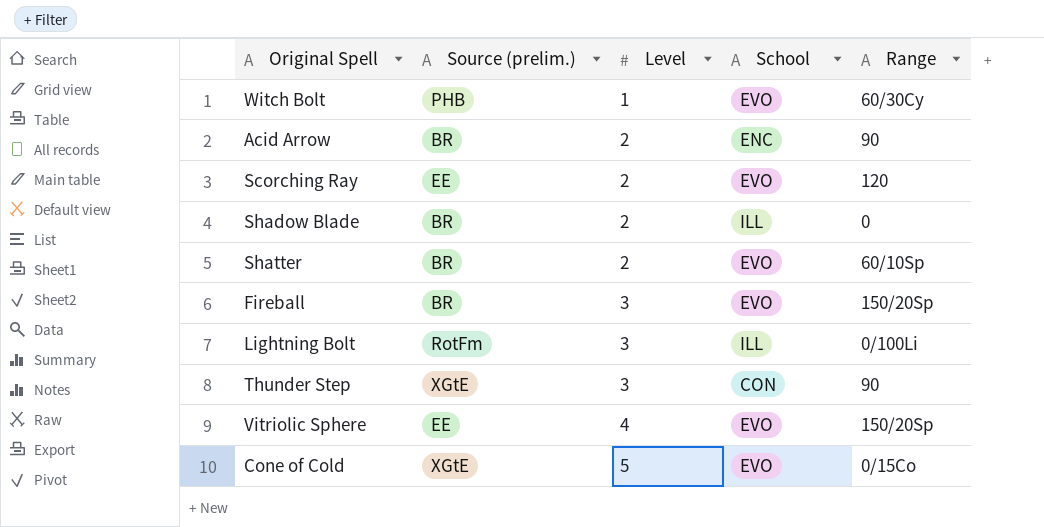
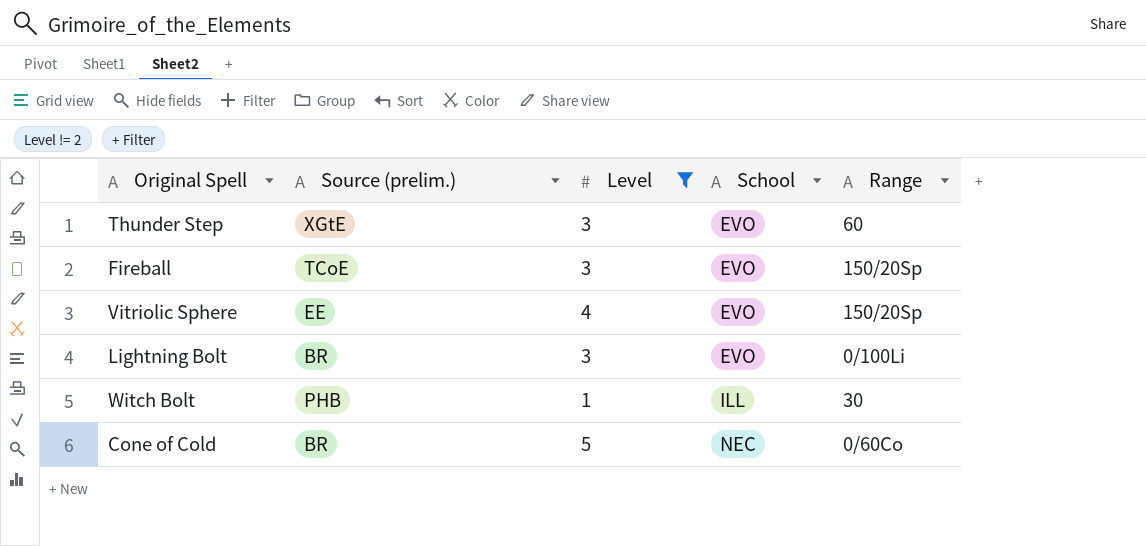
filter: none -> Level != 2
row order: Level ascending -> School ascending
Thunder Step | School: CON -> EVO
Thunder Step | Range: 90 -> 60
Fireball | Source (prelim.): BR -> TCoE
Lightning Bolt | Source (prelim.): RotFm -> BR
Lightning Bolt | School: ILL -> EVO
Witch Bolt | School: EVO -> ILL
Witch Bolt | Range: 60/30Cy -> 30
Cone of Cold | Source (prelim.): XGtE -> BR
Cone of Cold | School: EVO -> NEC
Cone of Cold | Range: 0/15Co -> 0/60Co

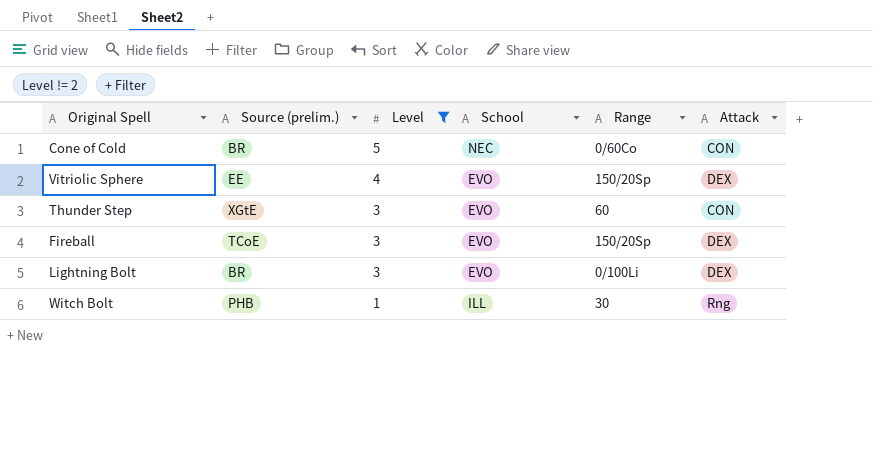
row order: School ascending -> Level descending
column Attack | position: none -> 6

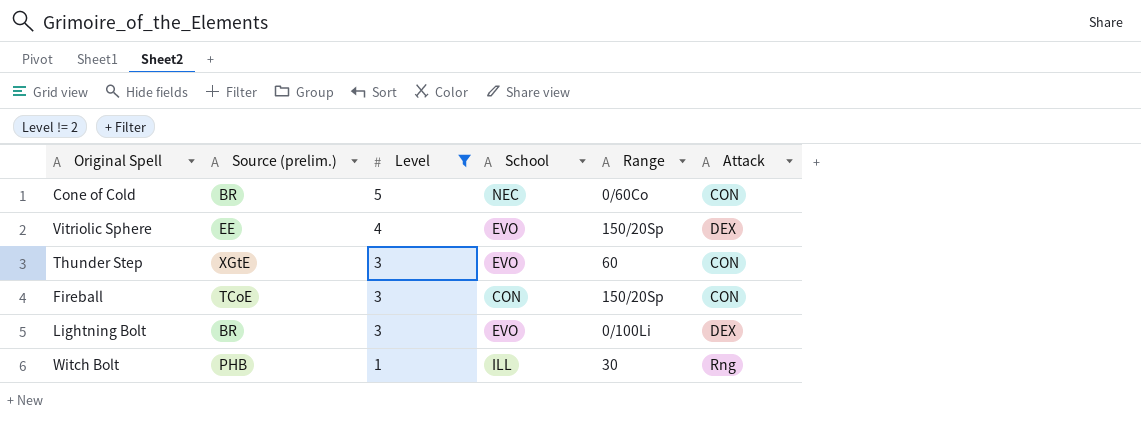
Fireball | School: EVO -> CON
Fireball | Attack: DEX -> CON

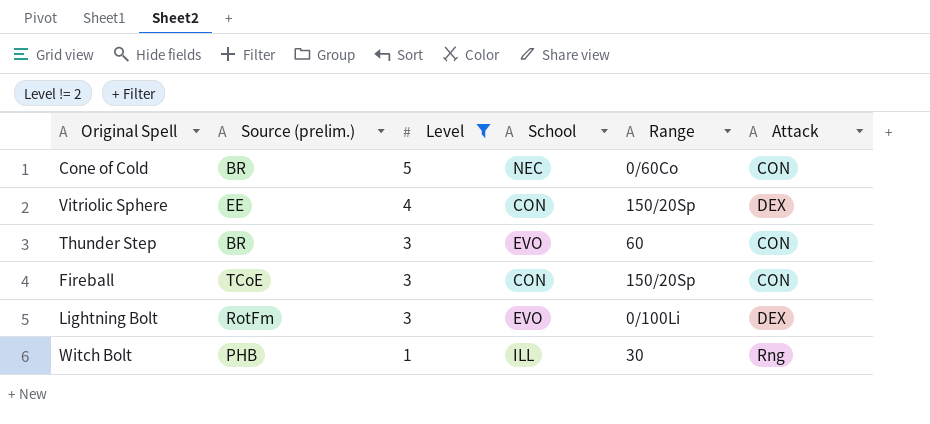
Vitriolic Sphere | School: EVO -> CON
Thunder Step | Source (prelim.): XGtE -> BR
Lightning Bolt | Source (prelim.): BR -> RotFm

